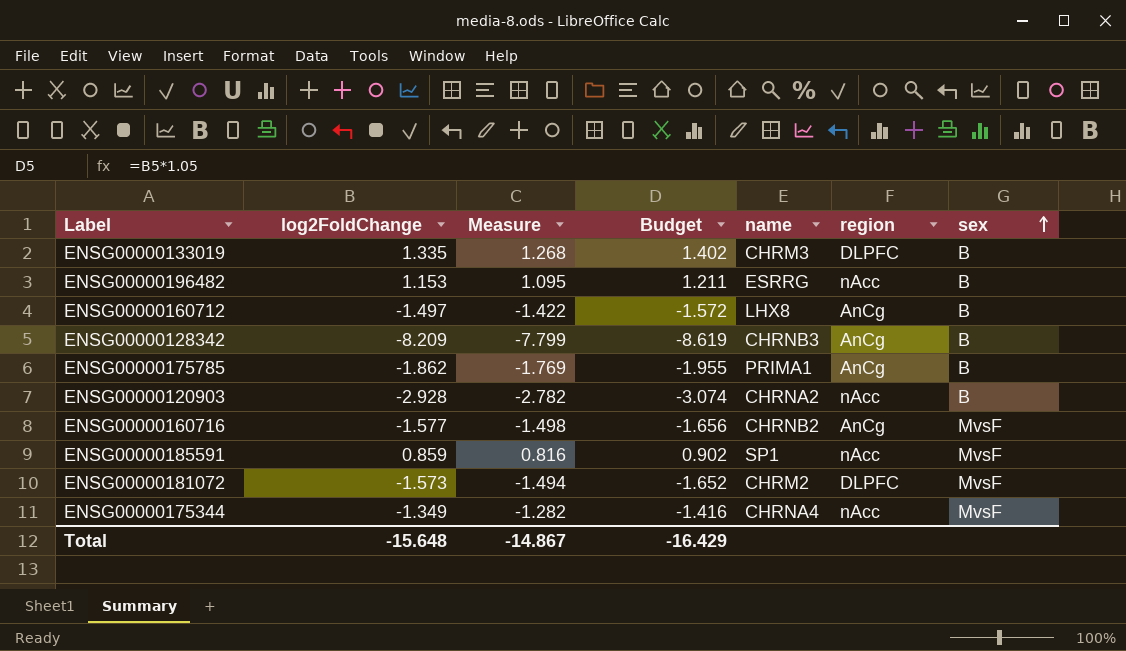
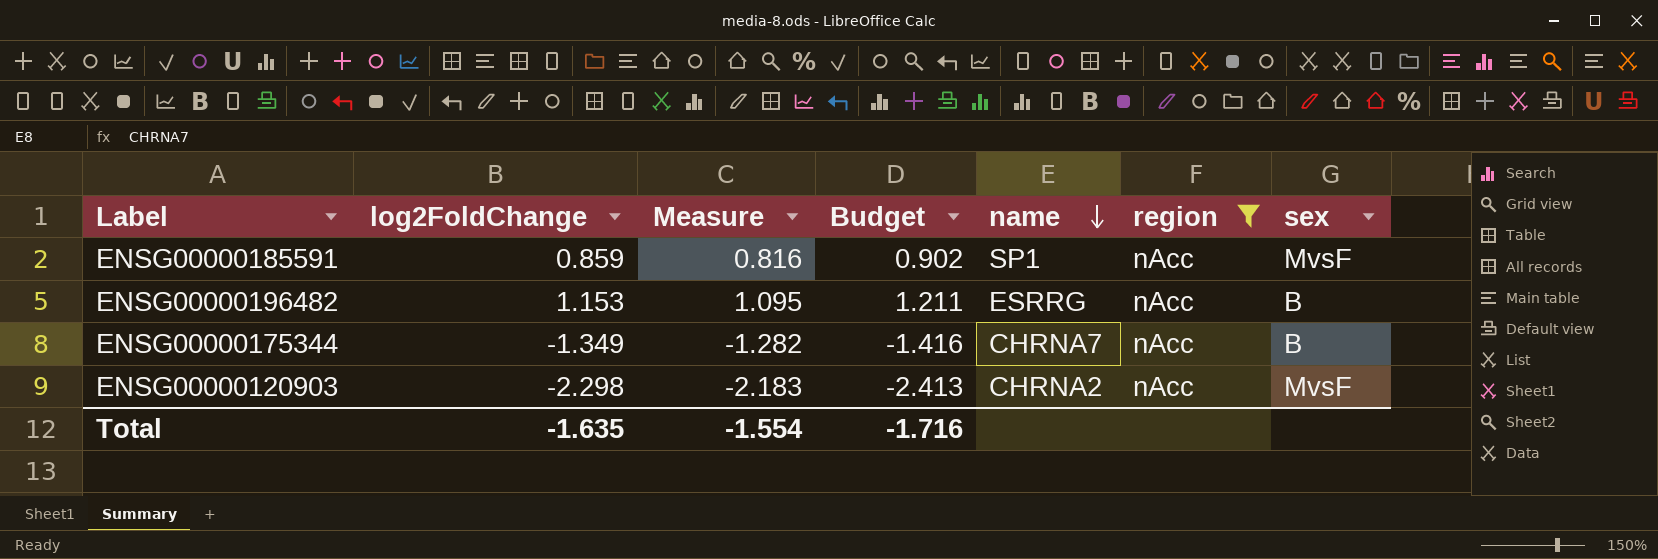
filter: none -> region = nAcc
row order: sex ascending -> name descending
ENSG00000175344 | name: CHRNA4 -> CHRNA7
ENSG00000175344 | sex: MvsF -> B
ENSG00000120903 | log2FoldChange: -2.928 -> -2.298
ENSG00000120903 | Measure: -2.782 -> -2.183
ENSG00000120903 | Budget: -3.074 -> -2.413
ENSG00000120903 | sex: B -> MvsF
Total | log2FoldChange: -15.648 -> -1.635
Total | Measure: -14.867 -> -1.554
Total | Budget: -16.429 -> -1.716

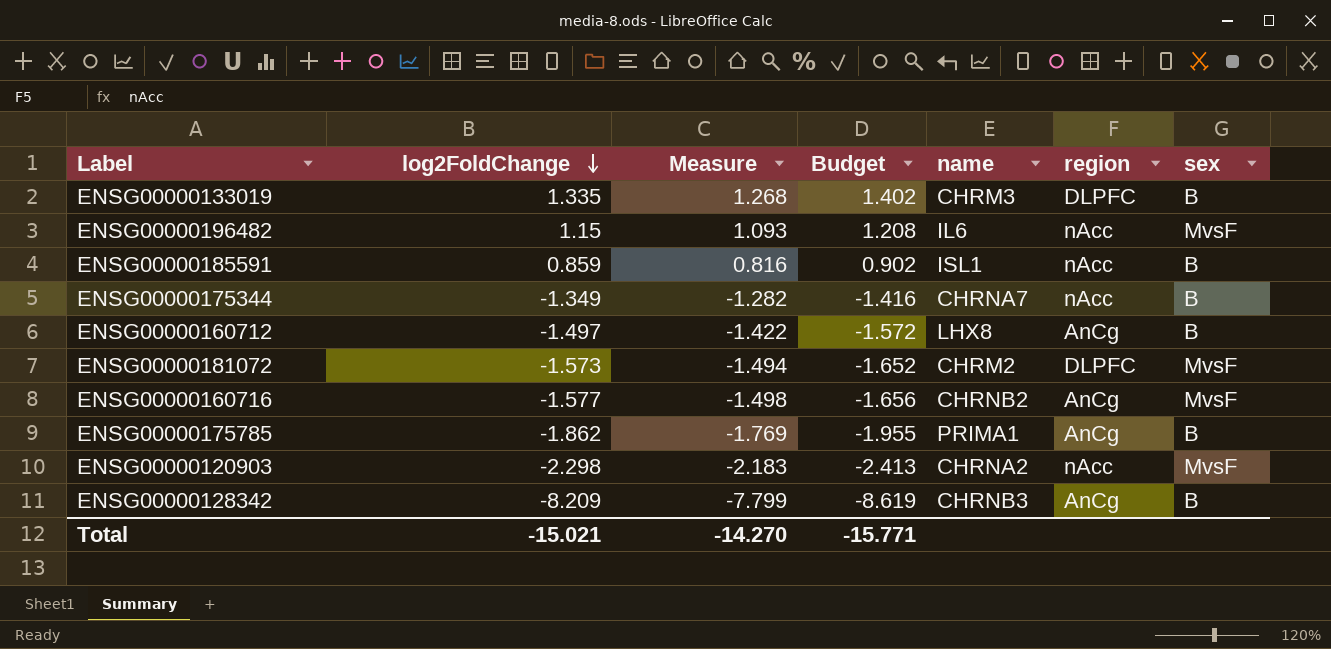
filter: region = nAcc -> none
row order: name descending -> log2FoldChange descending
ENSG00000196482 | log2FoldChange: 1.153 -> 1.15
ENSG00000196482 | Measure: 1.095 -> 1.093
ENSG00000196482 | Budget: 1.211 -> 1.208
ENSG00000196482 | name: ESRRG -> IL6
ENSG00000196482 | sex: B -> MvsF
ENSG00000185591 | name: SP1 -> ISL1
ENSG00000185591 | sex: MvsF -> B
Total | log2FoldChange: -1.635 -> -15.021
Total | Measure: -1.554 -> -14.270
Total | Budget: -1.716 -> -15.771

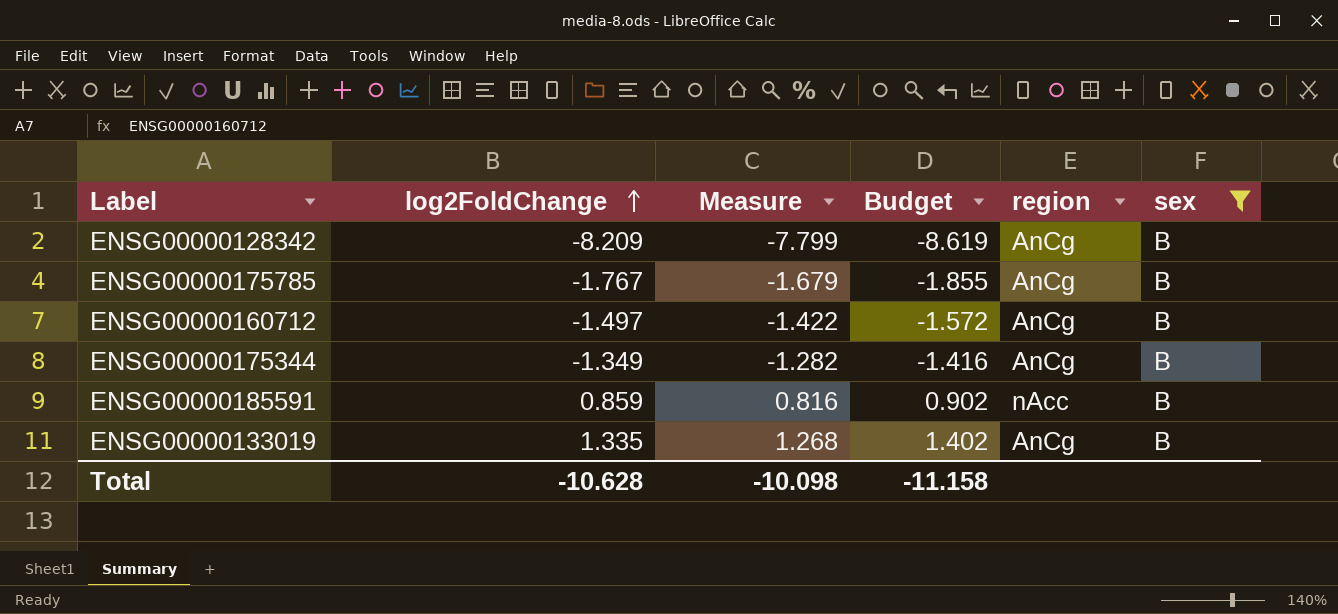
filter: none -> sex = B
row order: log2FoldChange descending -> log2FoldChange ascending
column name | position: 5 -> none
ENSG00000175785 | log2FoldChange: -1.862 -> -1.767
ENSG00000175785 | Measure: -1.769 -> -1.679
ENSG00000175785 | Budget: -1.955 -> -1.855
ENSG00000175344 | region: nAcc -> AnCg
ENSG00000133019 | region: DLPFC -> AnCg
Total | log2FoldChange: -15.021 -> -10.628
Total | Measure: -14.270 -> -10.098
Total | Budget: -15.771 -> -11.158

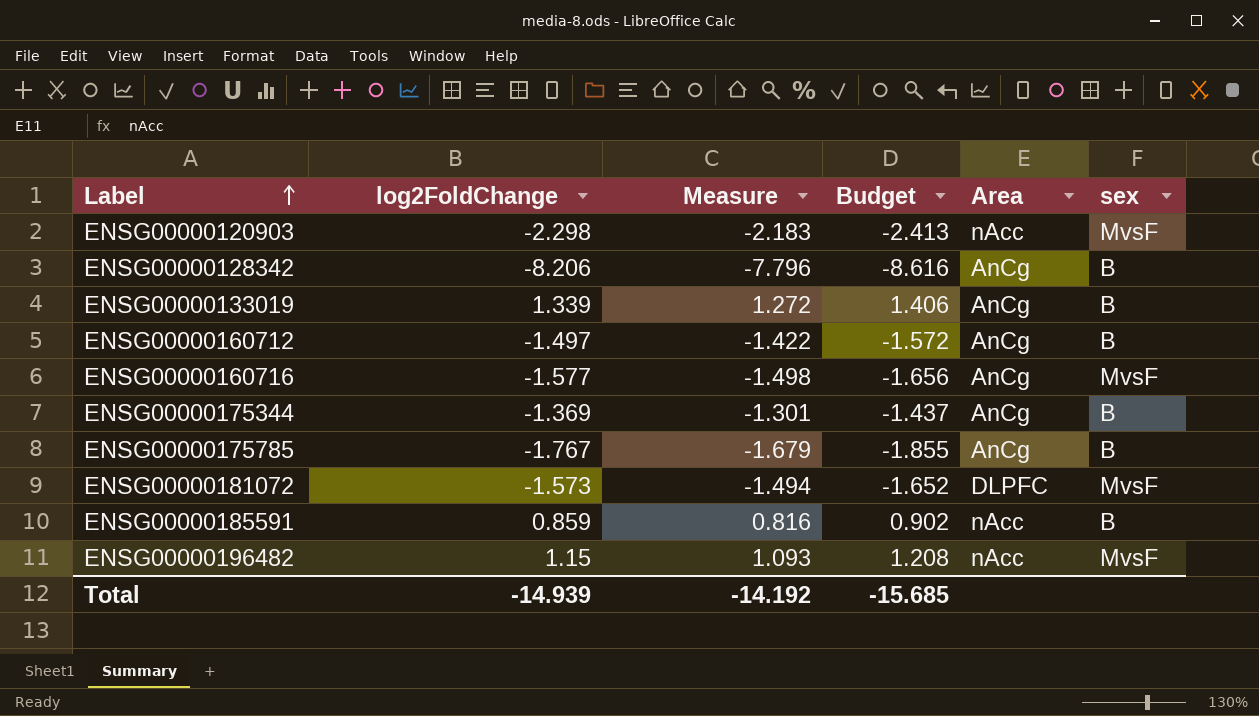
filter: sex = B -> none
row order: log2FoldChange ascending -> Label ascending
column name: region -> Area
ENSG00000128342 | log2FoldChange: -8.209 -> -8.206
ENSG00000128342 | Measure: -7.799 -> -7.796
ENSG00000128342 | Budget: -8.619 -> -8.616
ENSG00000133019 | log2FoldChange: 1.335 -> 1.339
ENSG00000133019 | Measure: 1.268 -> 1.272
ENSG00000133019 | Budget: 1.402 -> 1.406
ENSG00000175344 | log2FoldChange: -1.349 -> -1.369
ENSG00000175344 | Measure: -1.282 -> -1.301
ENSG00000175344 | Budget: -1.416 -> -1.437
Total | log2FoldChange: -10.628 -> -14.939
Total | Measure: -10.098 -> -14.192
Total | Budget: -11.158 -> -15.685

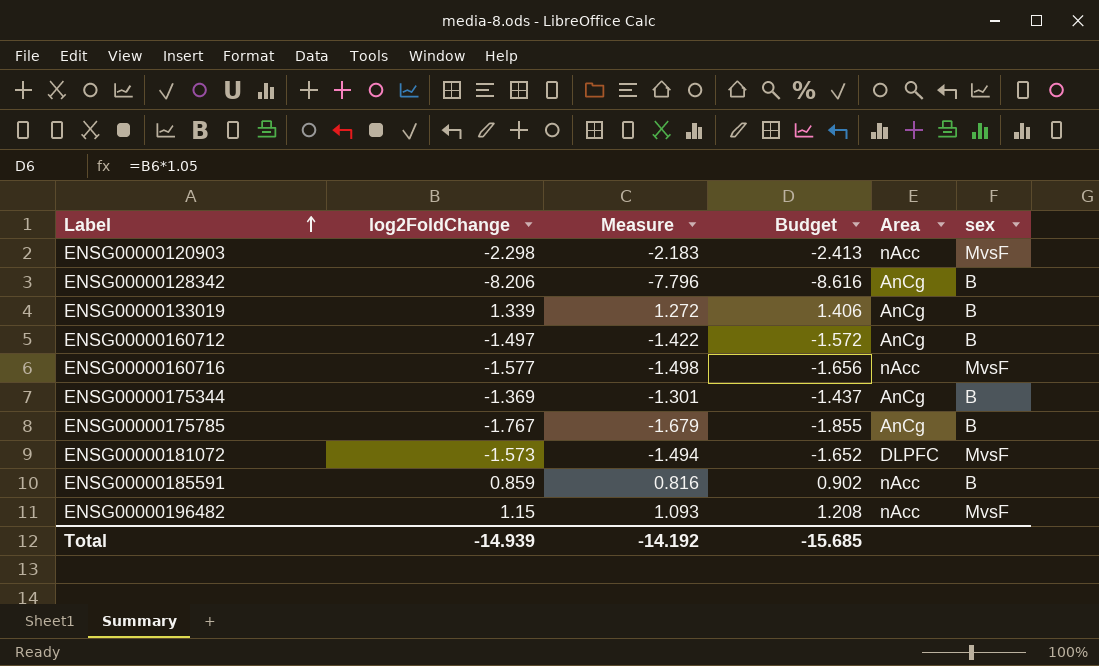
ENSG00000160716 | Area: AnCg -> nAcc

